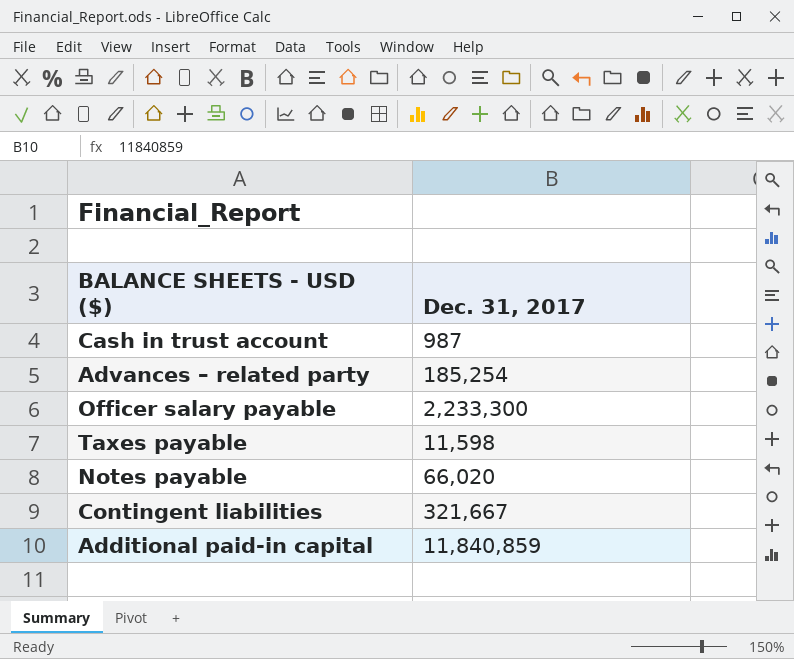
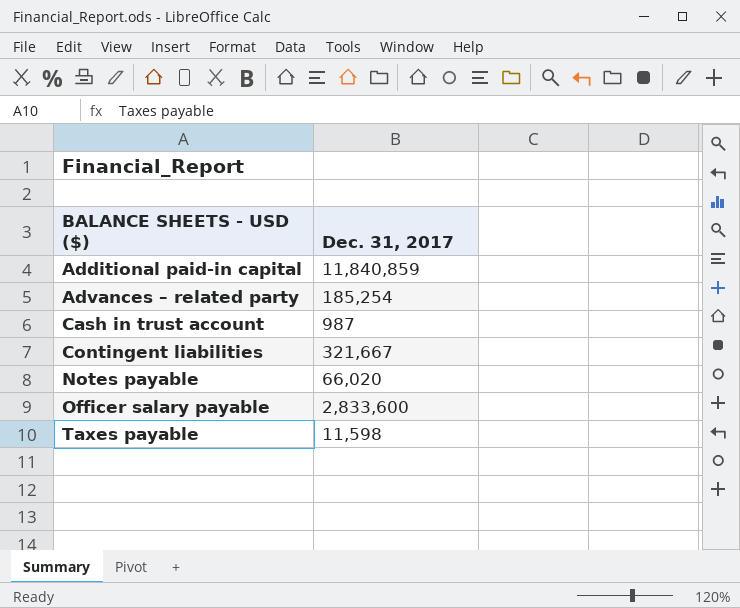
row order: none -> BALANCE SHEETS - USD ($) ascending
Officer salary payable | Dec. 31, 2017: 2,233,300 -> 2,833,600

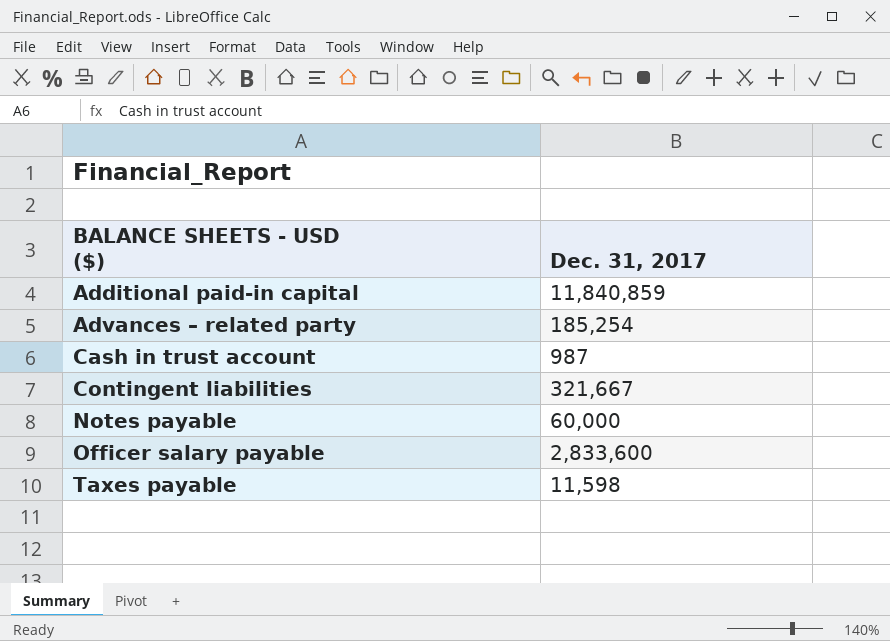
Notes payable | Dec. 31, 2017: 66,020 -> 60,000

